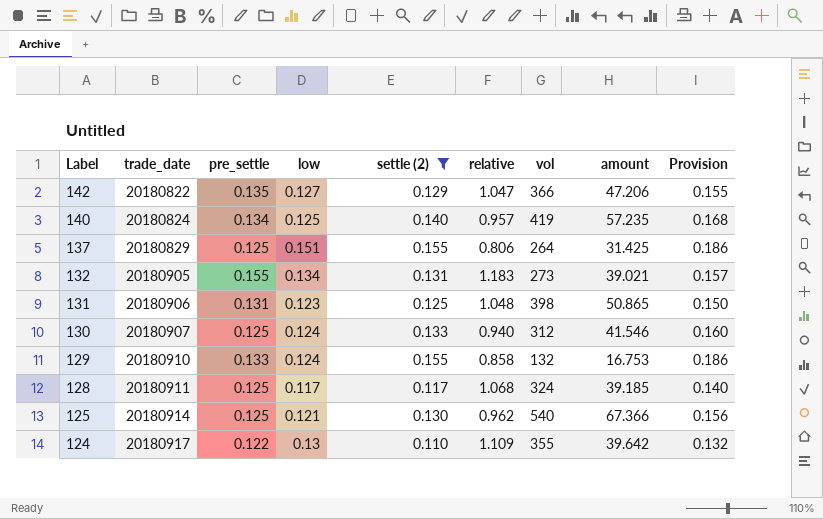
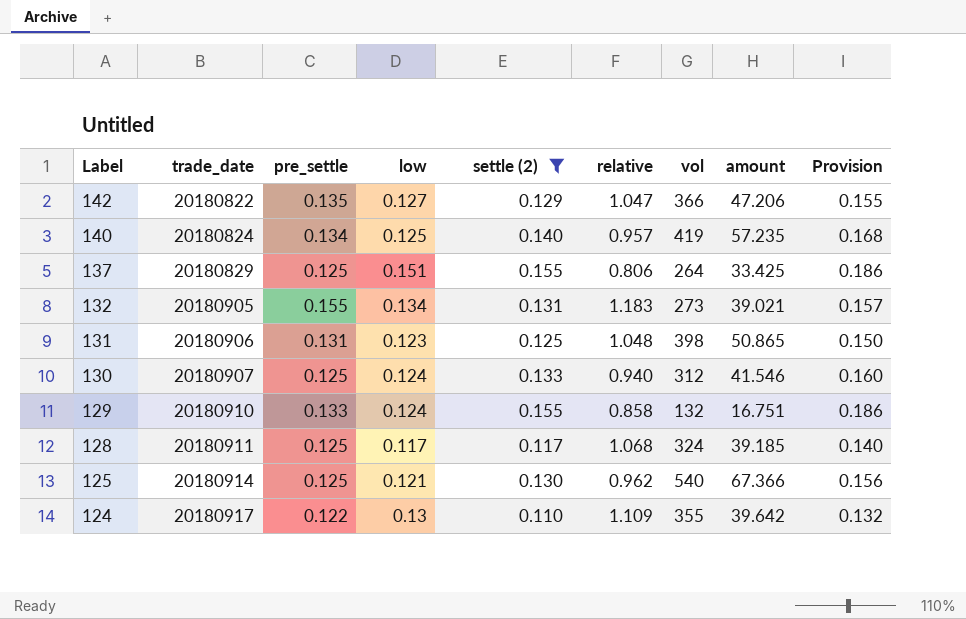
137 | amount: 31.425 -> 33.425
129 | amount: 16.753 -> 16.751

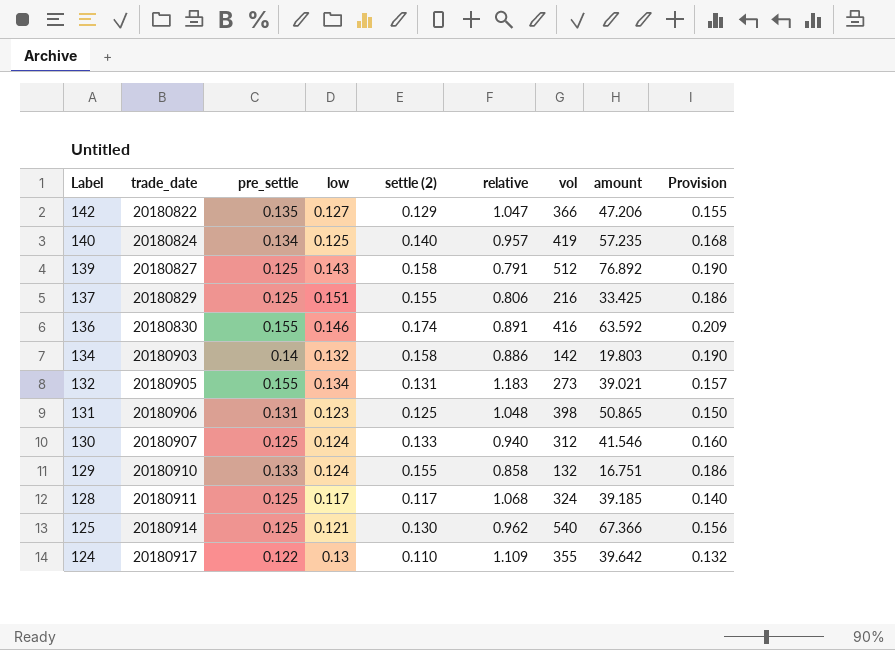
filter: settle (2) <= 0.155 -> none
137 | vol: 264 -> 216

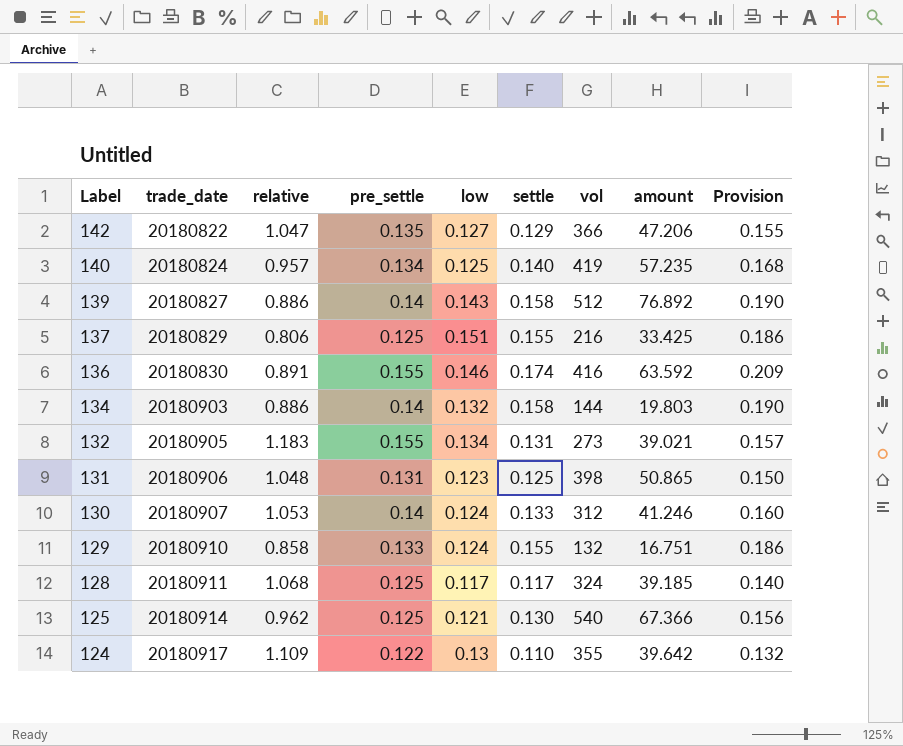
column relative | position: 6 -> 3
column name: settle (2) -> settle
139 | relative: 0.791 -> 0.886
139 | pre_settle: 0.125 -> 0.14
134 | vol: 142 -> 144
130 | relative: 0.940 -> 1.053
130 | pre_settle: 0.125 -> 0.14
130 | amount: 41.546 -> 41.246

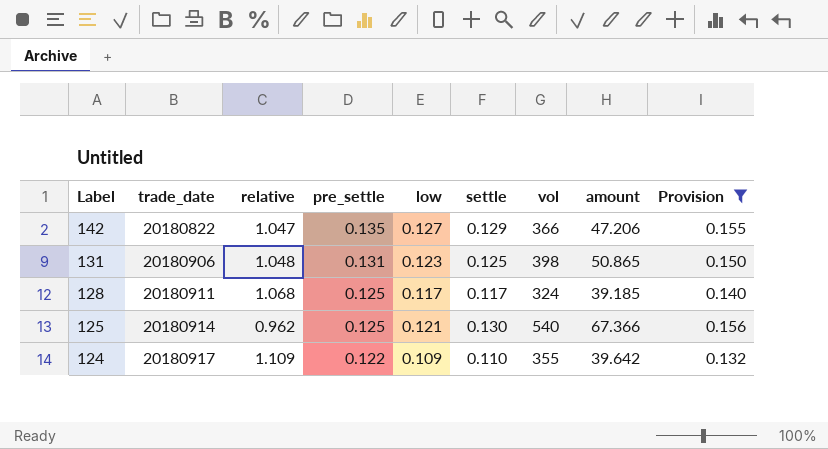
filter: none -> Provision <= 0.156
124 | low: 0.13 -> 0.109

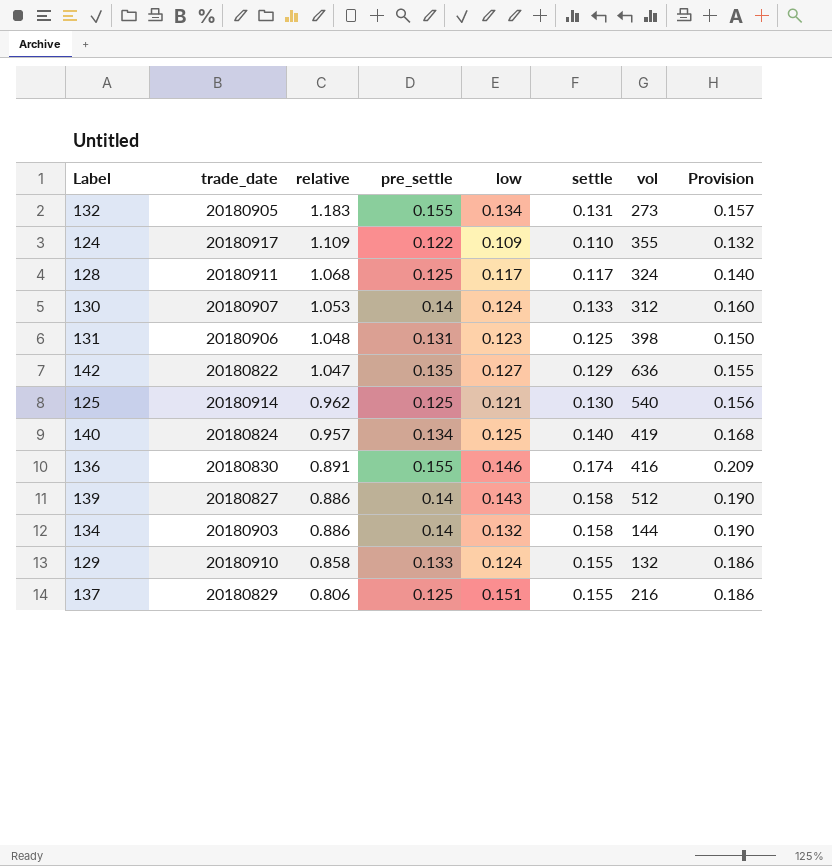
filter: Provision <= 0.156 -> none
row order: Label descending -> relative descending
column amount | position: 8 -> none
142 | vol: 366 -> 636

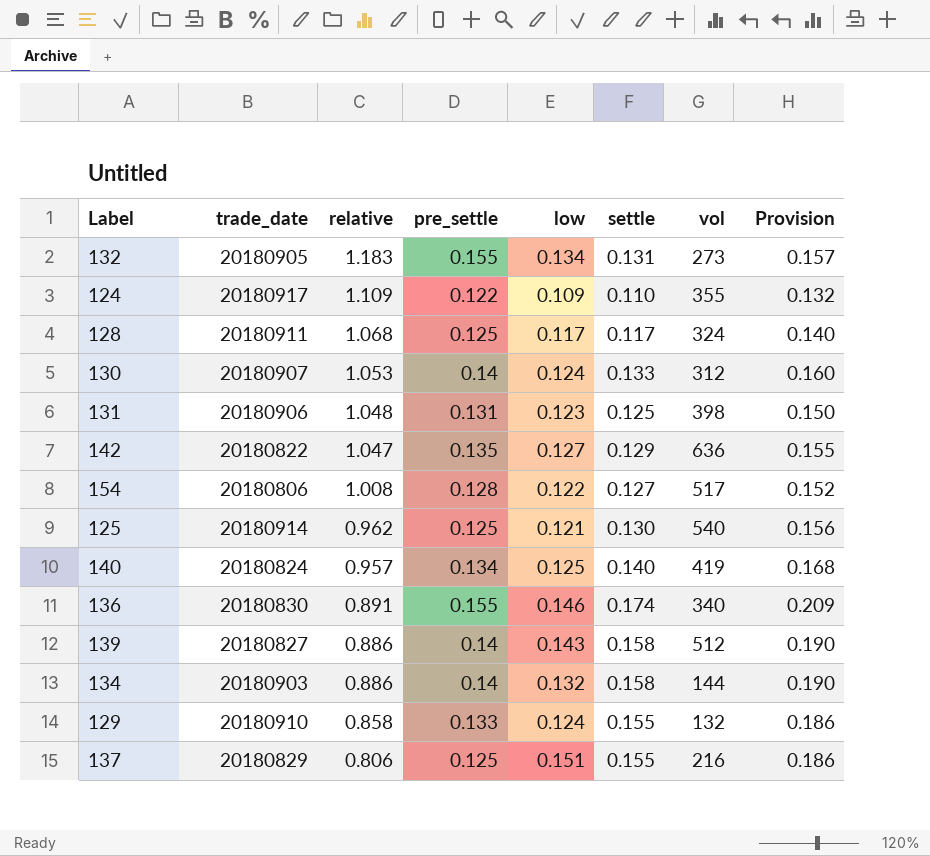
row 154: none -> 20180806 | 1.008 | 0.128 | 0.122 | 0.127 | 517 | 0.152
136 | vol: 416 -> 340

